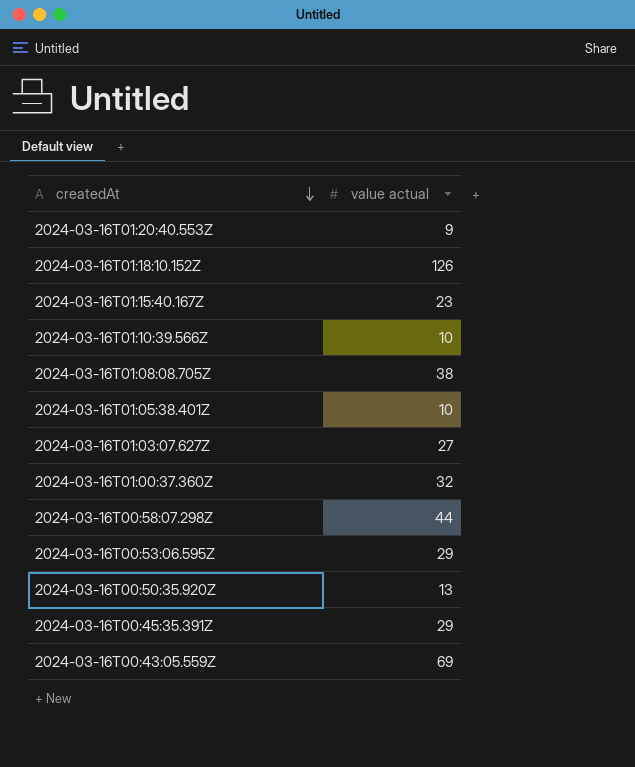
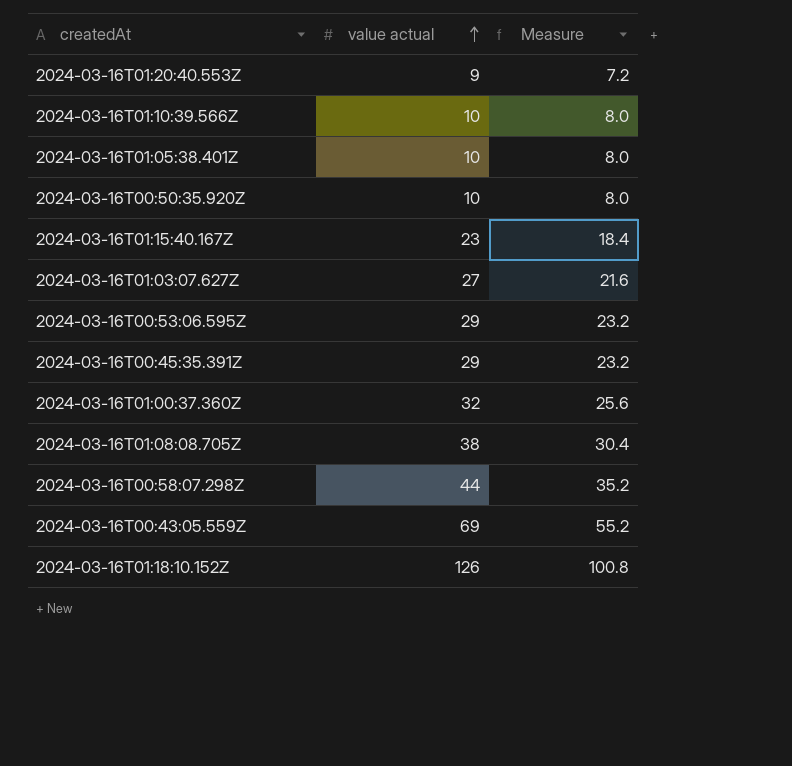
row order: createdAt descending -> value actual ascending
column Measure | formula: none -> [value actual] * 0.8
2024-03-16T00:50:35.920Z | value actual: 13 -> 10

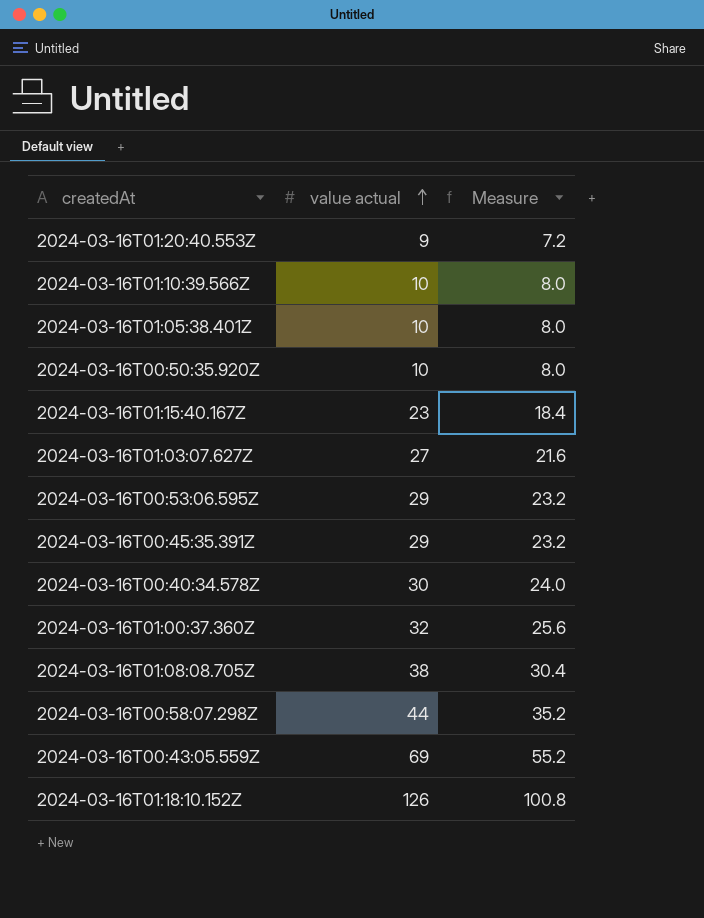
row 2024-03-16T00:40:34.578Z: none -> 30 | 24.0

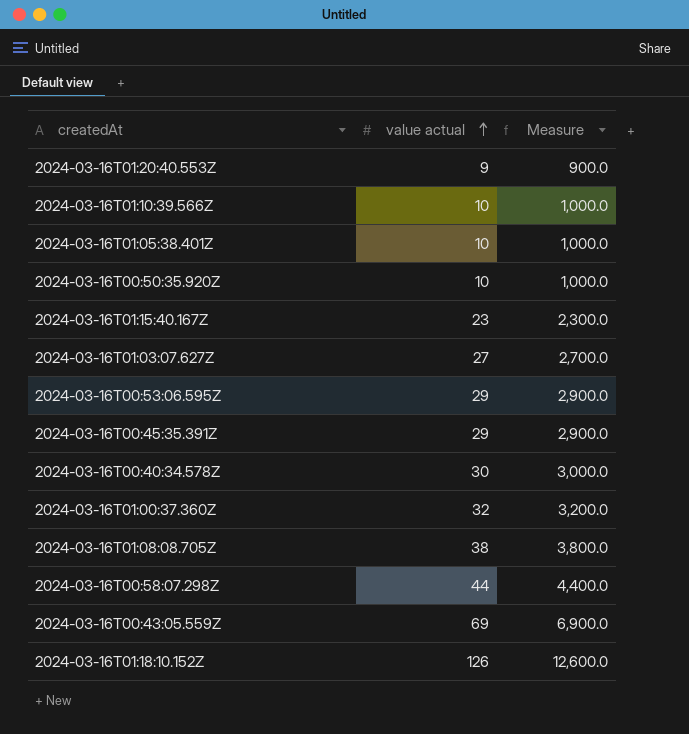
column Measure | formula: [value actual] * 0.8 -> [value actual] * 100

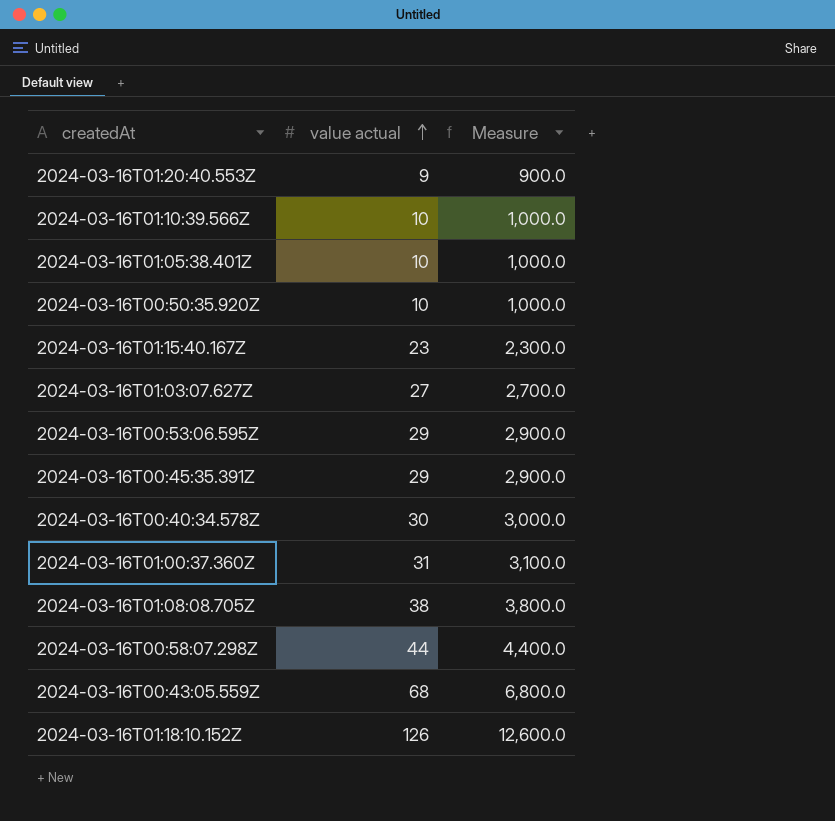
2024-03-16T01:00:37.360Z | value actual: 32 -> 31
2024-03-16T01:00:37.360Z | Measure: 3,200.0 -> 3,100.0
2024-03-16T00:43:05.559Z | value actual: 69 -> 68
2024-03-16T00:43:05.559Z | Measure: 6,900.0 -> 6,800.0

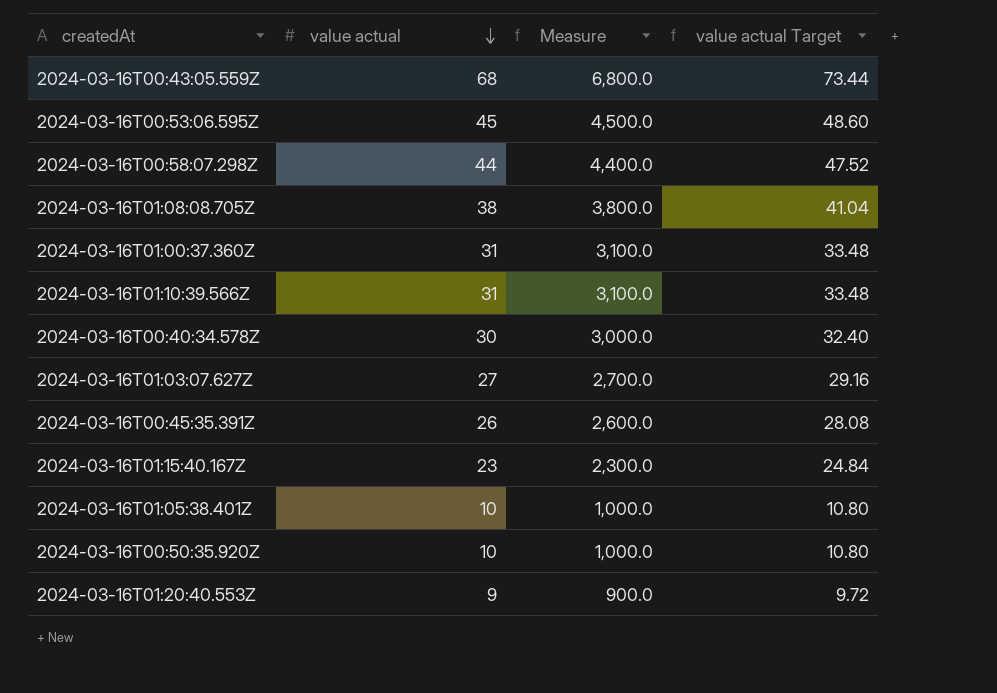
row order: value actual ascending -> value actual descending
column value actual Target | formula: none -> [value actual] * 1.08
row 2024-03-16T01:18:10.152Z: 126 | 12,600.0 -> none
2024-03-16T00:53:06.595Z | value actual: 29 -> 45
2024-03-16T00:53:06.595Z | Measure: 2,900.0 -> 4,500.0
2024-03-16T01:10:39.566Z | value actual: 10 -> 31
2024-03-16T01:10:39.566Z | Measure: 1,000.0 -> 3,100.0
2024-03-16T00:45:35.391Z | value actual: 29 -> 26
2024-03-16T00:45:35.391Z | Measure: 2,900.0 -> 2,600.0

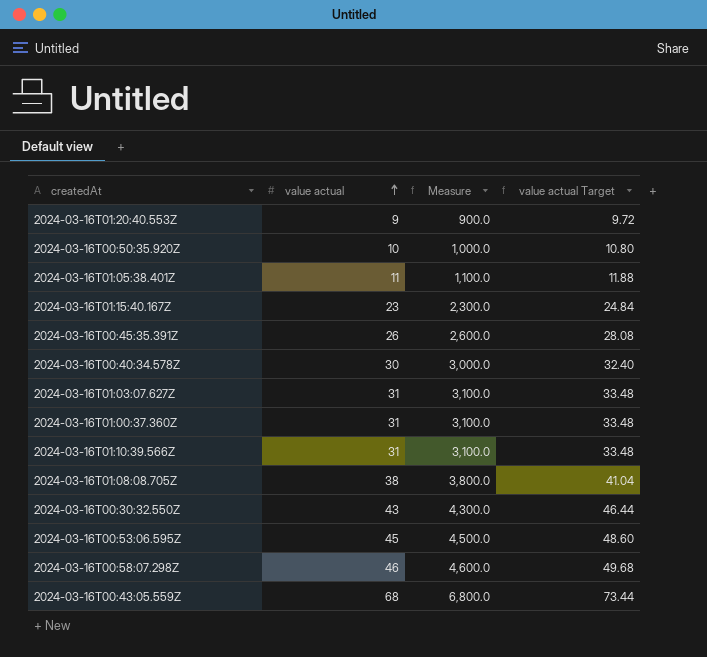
row order: value actual descending -> value actual ascending
2024-03-16T01:05:38.401Z | value actual: 10 -> 11
2024-03-16T01:05:38.401Z | Measure: 1,000.0 -> 1,100.0
2024-03-16T01:05:38.401Z | value actual Target: 10.80 -> 11.88
2024-03-16T01:03:07.627Z | value actual: 27 -> 31
2024-03-16T01:03:07.627Z | Measure: 2,700.0 -> 3,100.0
2024-03-16T01:03:07.627Z | value actual Target: 29.16 -> 33.48
row 2024-03-16T00:30:32.550Z: none -> 43 | 4,300.0 | 46.44
2024-03-16T00:58:07.298Z | value actual: 44 -> 46
2024-03-16T00:58:07.298Z | Measure: 4,400.0 -> 4,600.0
2024-03-16T00:58:07.298Z | value actual Target: 47.52 -> 49.68

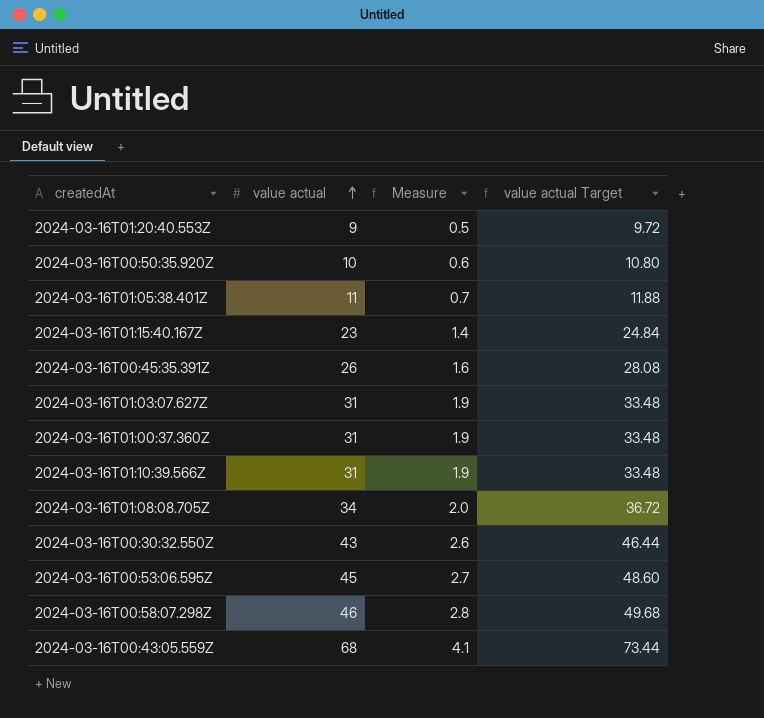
column Measure | formula: [value actual] * 100 -> [value actual] * 0.06
row 2024-03-16T00:40:34.578Z: 30 | 3,000.0 | 32.40 -> none
2024-03-16T01:08:08.705Z | value actual: 38 -> 34
2024-03-16T01:08:08.705Z | value actual Target: 41.04 -> 36.72

